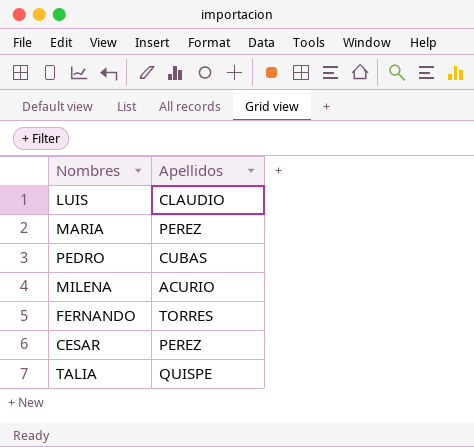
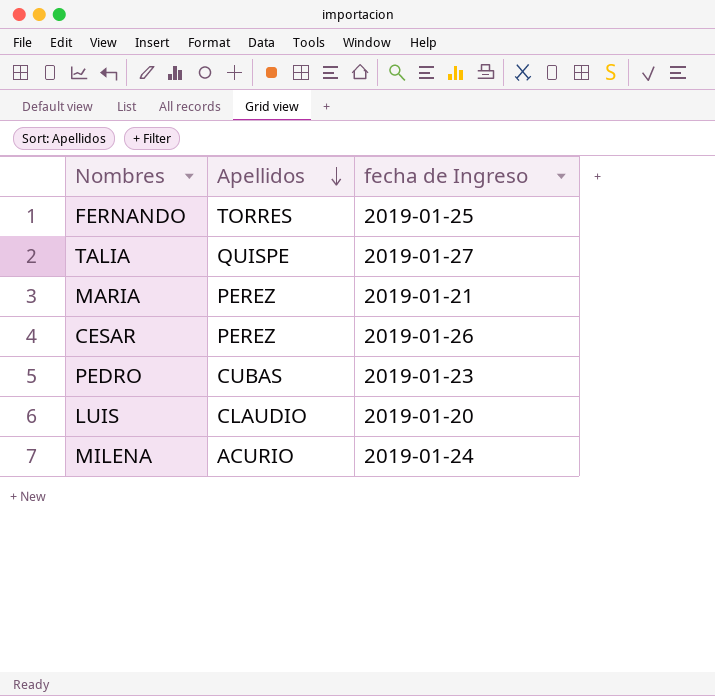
row order: none -> Apellidos descending
column fecha de Ingreso | position: none -> 3

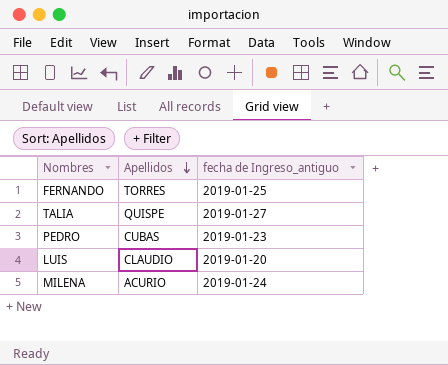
column name: fecha de Ingreso -> fecha de Ingreso_antiguo
row MARIA: PEREZ | 2019-01-21 -> none
row CESAR: PEREZ | 2019-01-26 -> none

